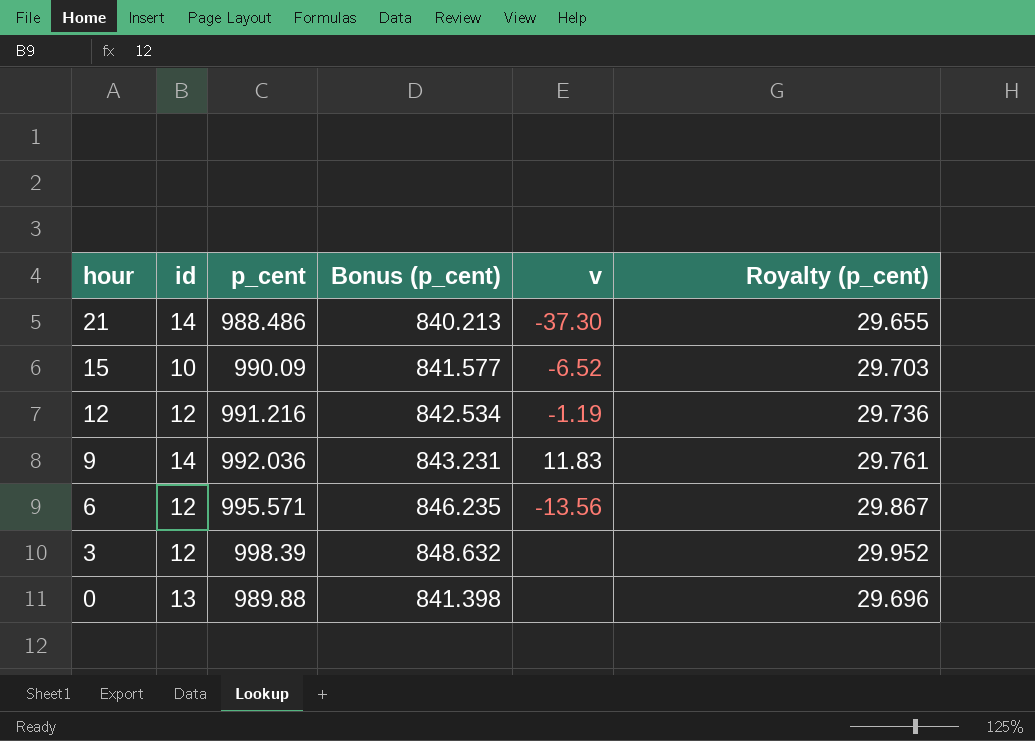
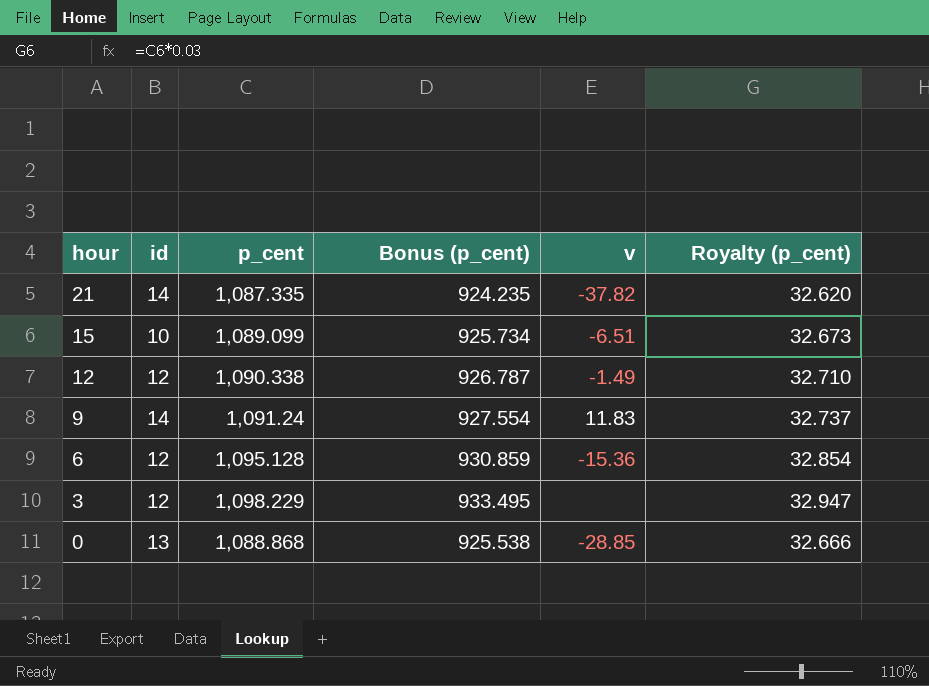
21 | p_cent: 988.486 -> 1,087.335
21 | Bonus (p_cent): 840.213 -> 924.235
21 | v: -37.30 -> -37.82
21 | Royalty (p_cent): 29.655 -> 32.620
15 | p_cent: 990.09 -> 1,089.099
15 | Bonus (p_cent): 841.577 -> 925.734
15 | v: -6.52 -> -6.51
15 | Royalty (p_cent): 29.703 -> 32.673
12 | p_cent: 991.216 -> 1,090.338
12 | Bonus (p_cent): 842.534 -> 926.787
12 | v: -1.19 -> -1.49
12 | Royalty (p_cent): 29.736 -> 32.710
9 | p_cent: 992.036 -> 1,091.24
9 | Bonus (p_cent): 843.231 -> 927.554
9 | Royalty (p_cent): 29.761 -> 32.737
6 | p_cent: 995.571 -> 1,095.128
6 | Bonus (p_cent): 846.235 -> 930.859
6 | v: -13.56 -> -15.36
6 | Royalty (p_cent): 29.867 -> 32.854
3 | p_cent: 998.39 -> 1,098.229
3 | Bonus (p_cent): 848.632 -> 933.495
3 | Royalty (p_cent): 29.952 -> 32.947
0 | p_cent: 989.88 -> 1,088.868
0 | Bonus (p_cent): 841.398 -> 925.538
0 | v: none -> -28.85
0 | Royalty (p_cent): 29.696 -> 32.666

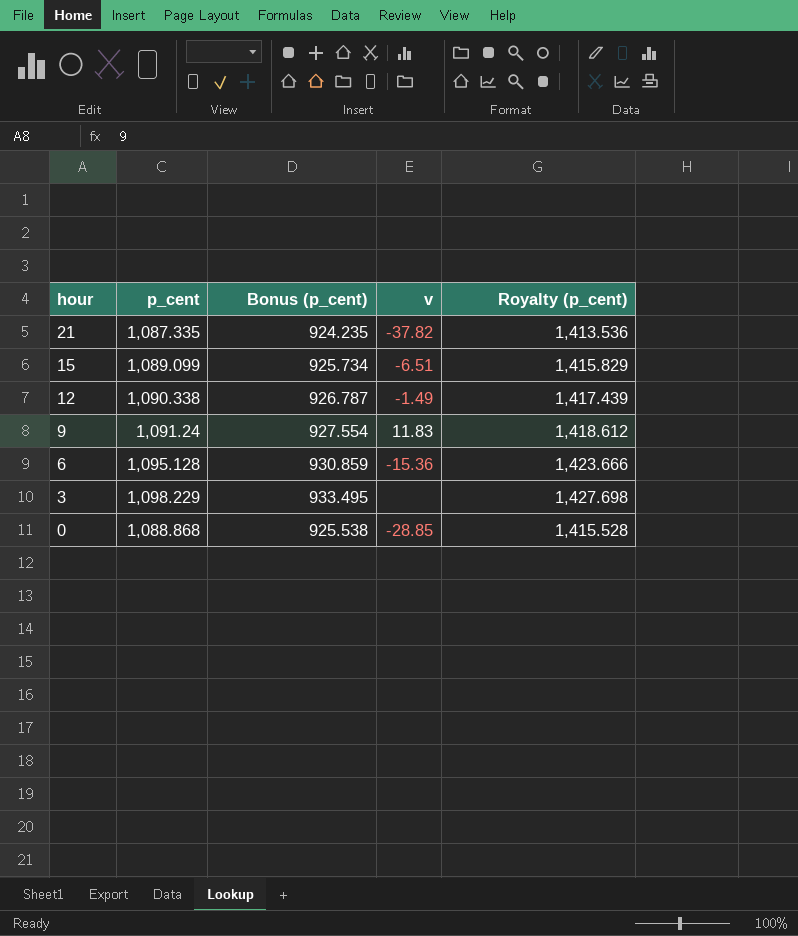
column id | position: 2 -> none
column Royalty (p_cent) | formula: [p_cent] * 0.03 -> [p_cent] * 1.3

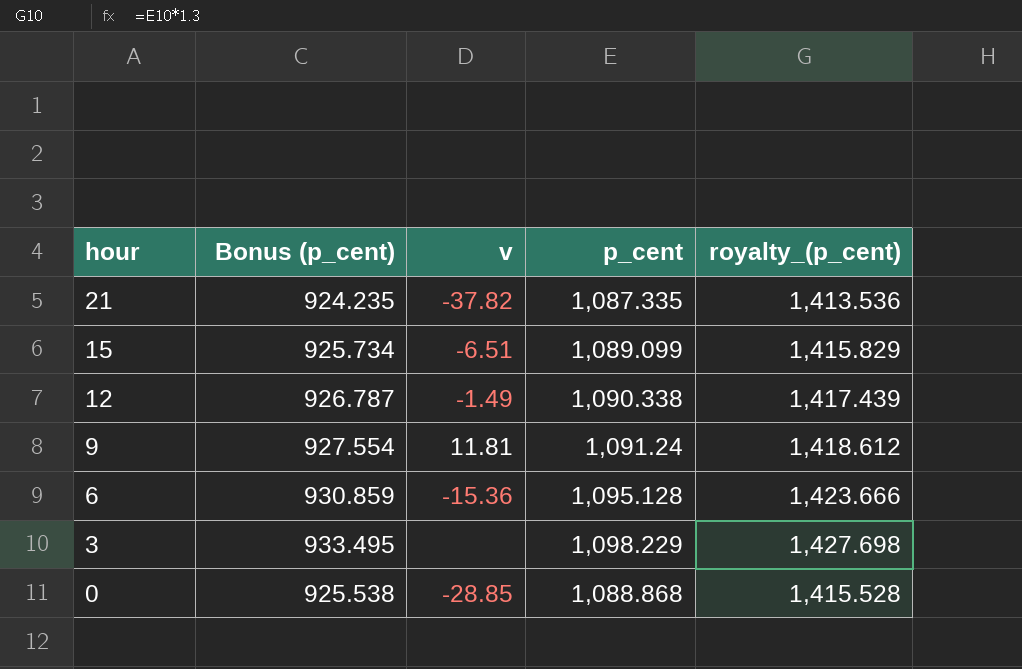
column p_cent | position: 2 -> 4
column name: Royalty (p_cent) -> royalty_(p_cent)
9 | v: 11.83 -> 11.81

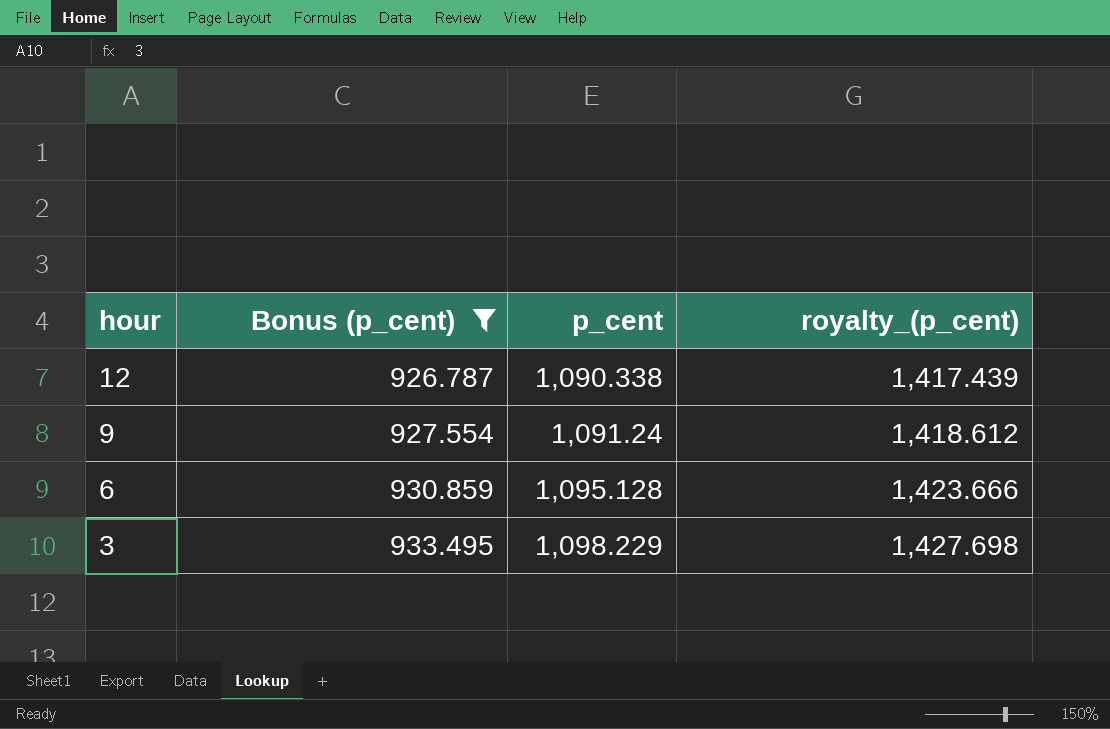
filter: none -> Bonus (p_cent) >= 926.787
column v | position: 3 -> none

